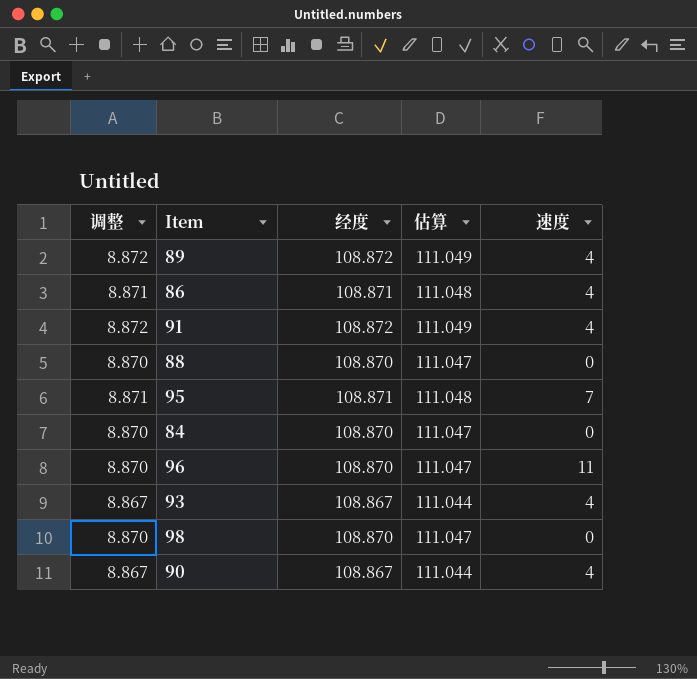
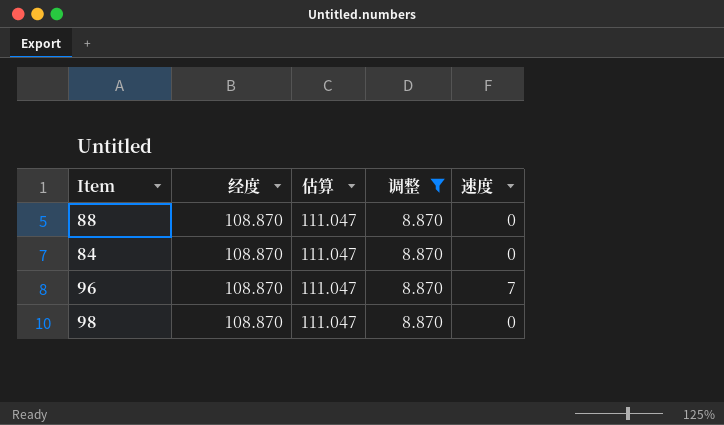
filter: none -> 调整 = 8.870
column 调整 | position: 1 -> 4
96 | 速度: 11 -> 7

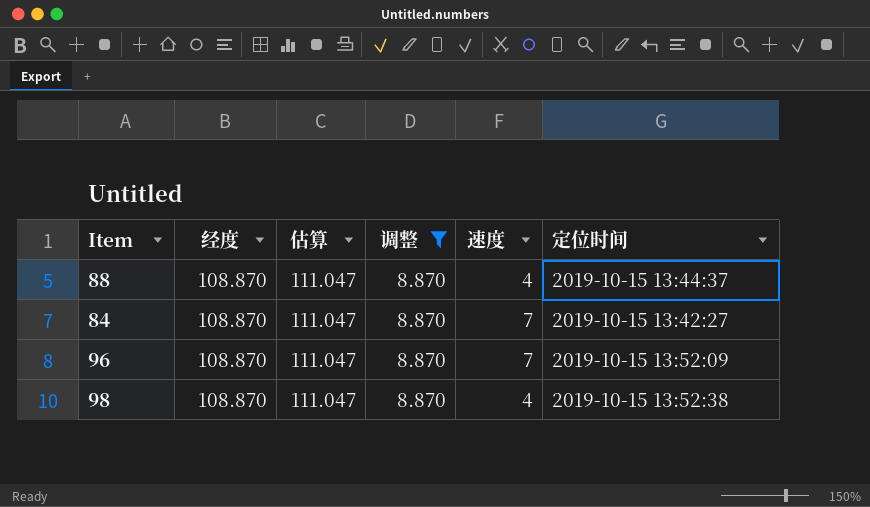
column 定位时间 | position: none -> 6
88 | 速度: 0 -> 4
84 | 速度: 0 -> 7
98 | 速度: 0 -> 4

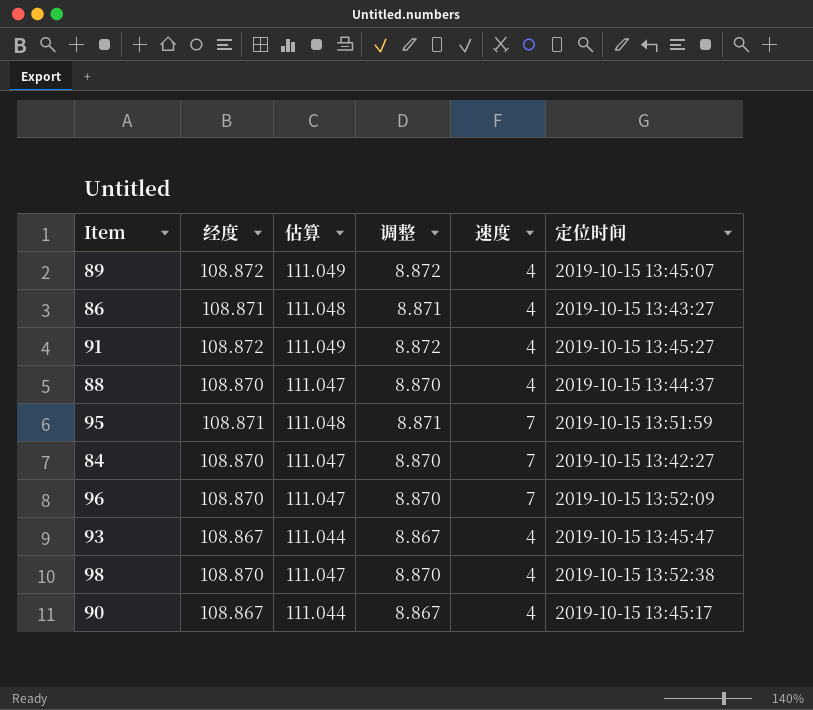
filter: 调整 = 8.870 -> none

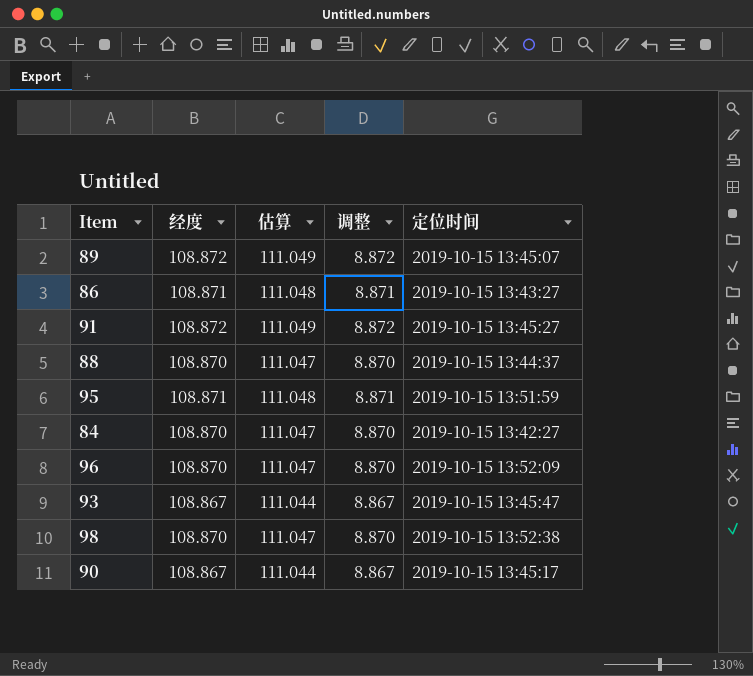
column 速度 | position: 5 -> none

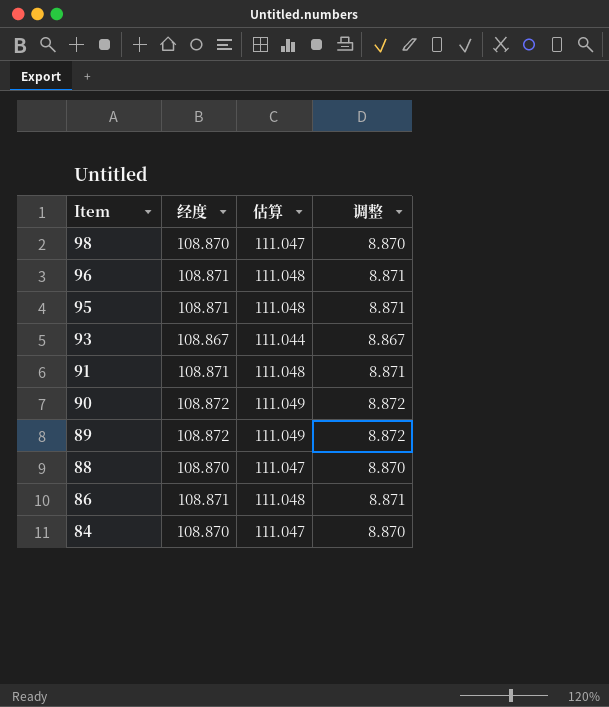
row order: none -> Item descending
column 定位时间 | position: 5 -> none
96 | 经度: 108.870 -> 108.871
96 | 估算: 111.047 -> 111.048
96 | 调整: 8.870 -> 8.871
91 | 经度: 108.872 -> 108.871
91 | 估算: 111.049 -> 111.048
91 | 调整: 8.872 -> 8.871
90 | 经度: 108.867 -> 108.872
90 | 估算: 111.044 -> 111.049
90 | 调整: 8.867 -> 8.872

